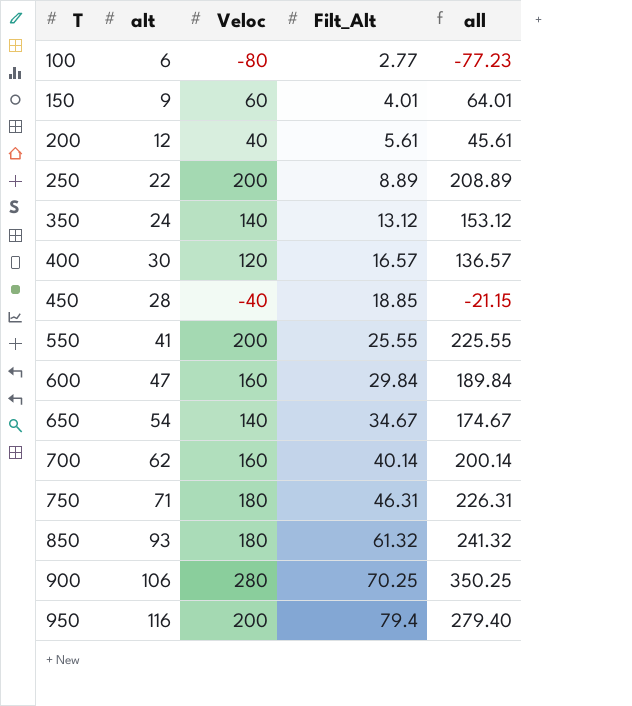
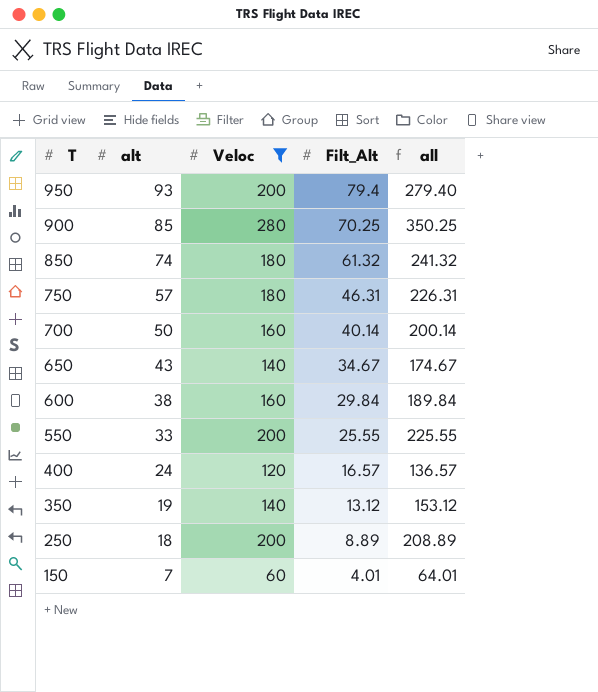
filter: none -> Veloc >= 60
row order: T ascending -> T descending
950 | alt: 116 -> 93
900 | alt: 106 -> 85
850 | alt: 93 -> 74
750 | alt: 71 -> 57
700 | alt: 62 -> 50
650 | alt: 54 -> 43
600 | alt: 47 -> 38
550 | alt: 41 -> 33
400 | alt: 30 -> 24
350 | alt: 24 -> 19
250 | alt: 22 -> 18
150 | alt: 9 -> 7

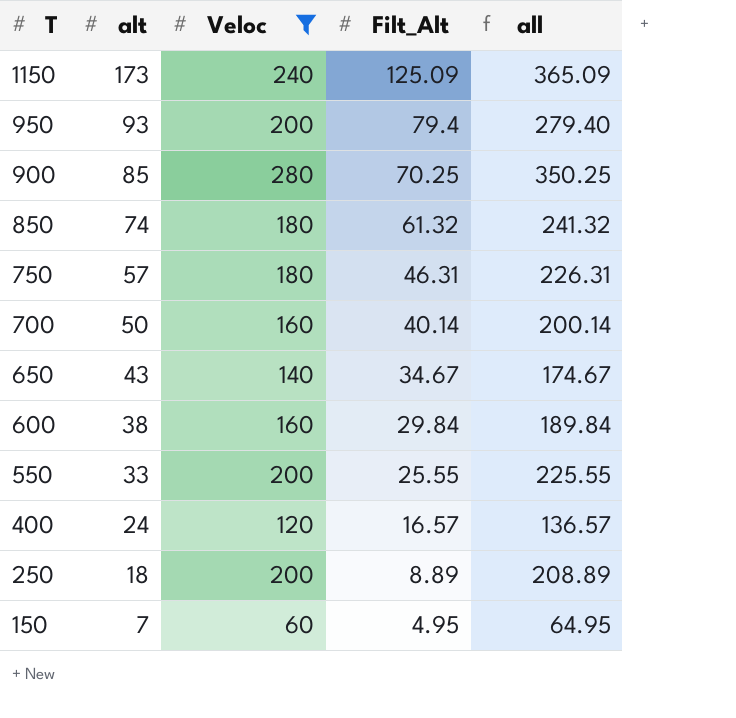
row 350: 19 | 140 | 13.12 | 153.12 -> none
row 1150: none -> 173 | 240 | 125.09 | 365.09
150 | Filt_Alt: 4.01 -> 4.95
150 | all: 64.01 -> 64.95

